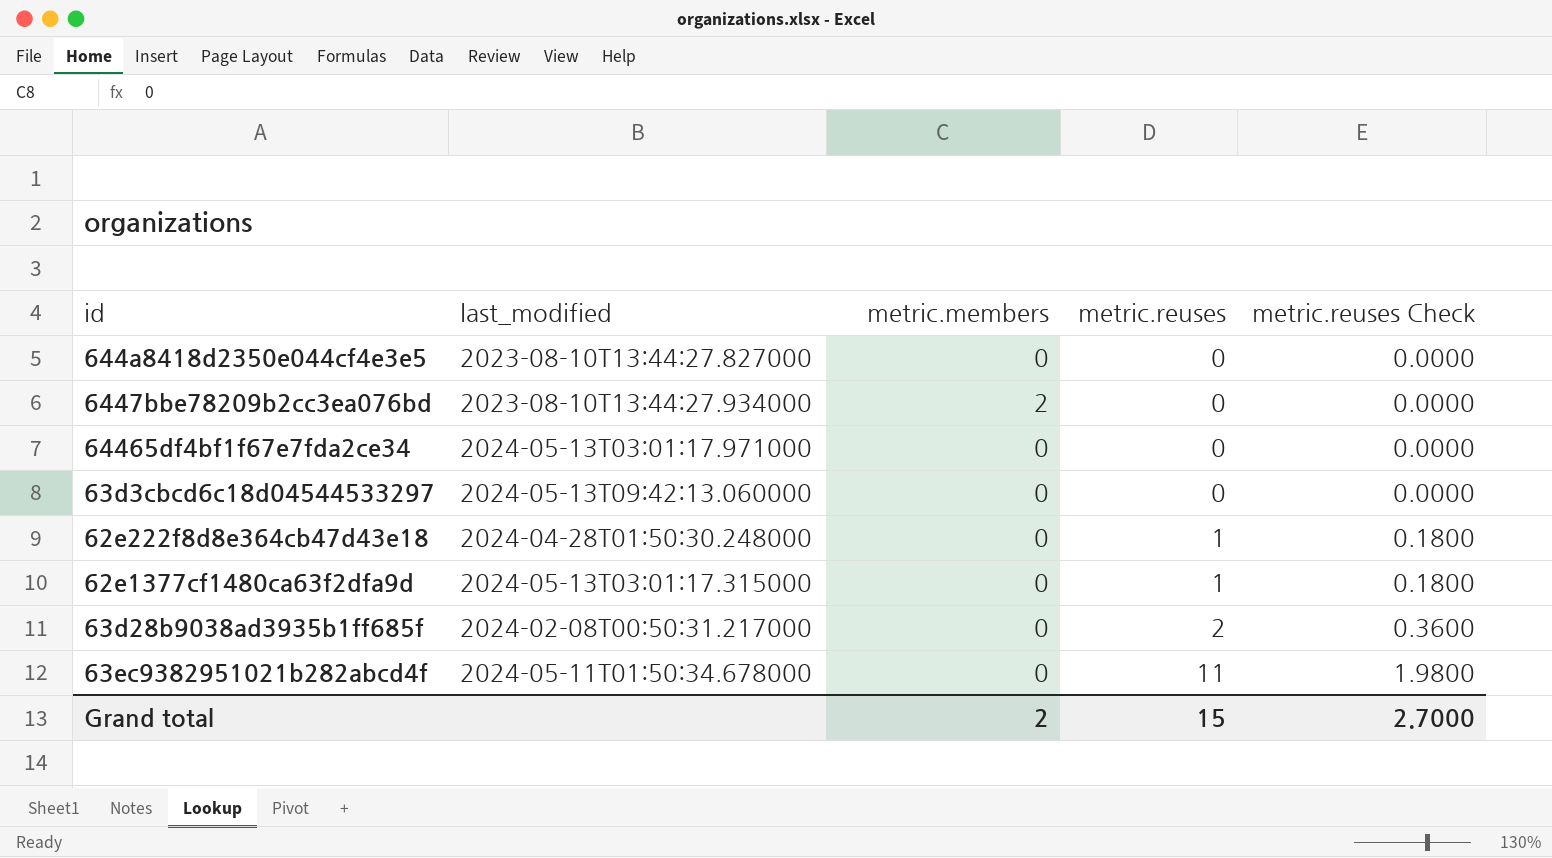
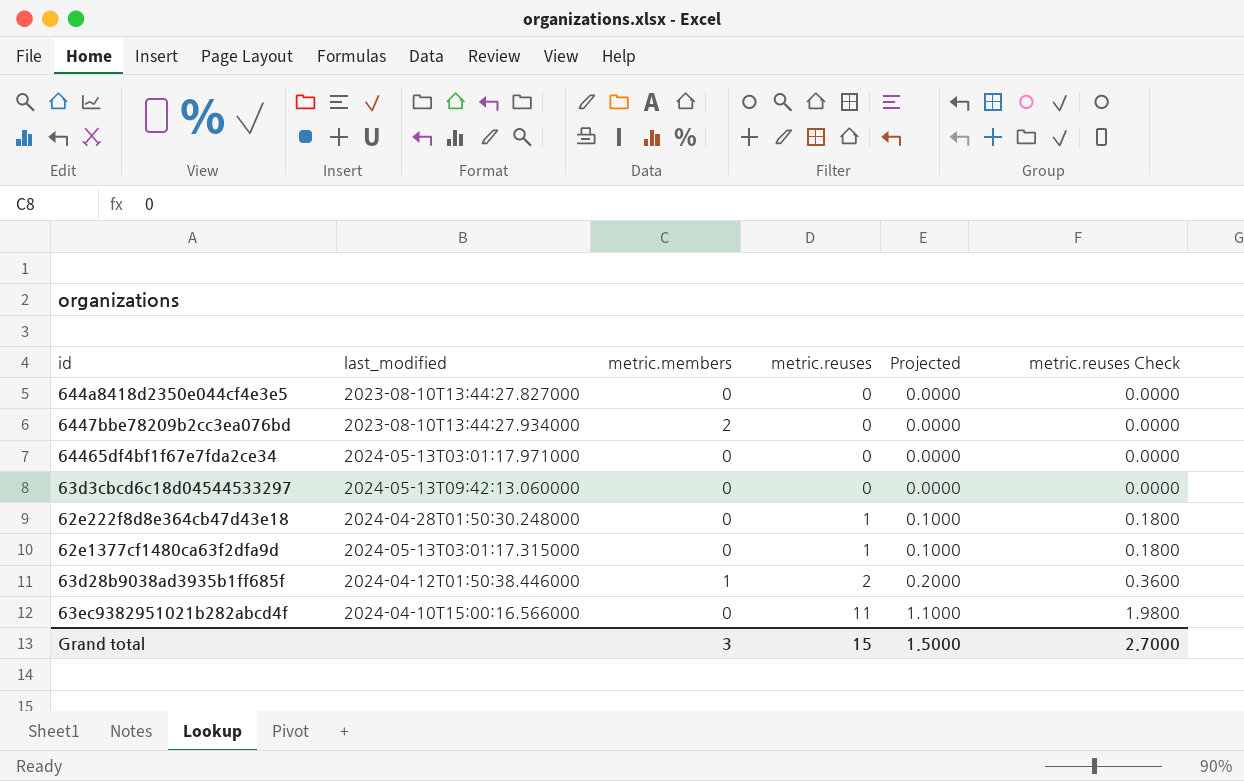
column Projected | formula: none -> [metric.reuses] * 0.1
63d28b9038ad3935b1ff685f | last_modified: 2024-02-08T00:50:31.217000 -> 2024-04-12T01:50:38.446000
63d28b9038ad3935b1ff685f | metric.members: 0 -> 1
63ec9382951021b282abcd4f | last_modified: 2024-05-11T01:50:34.678000 -> 2024-04-10T15:00:16.566000
Grand total | metric.members: 2 -> 3

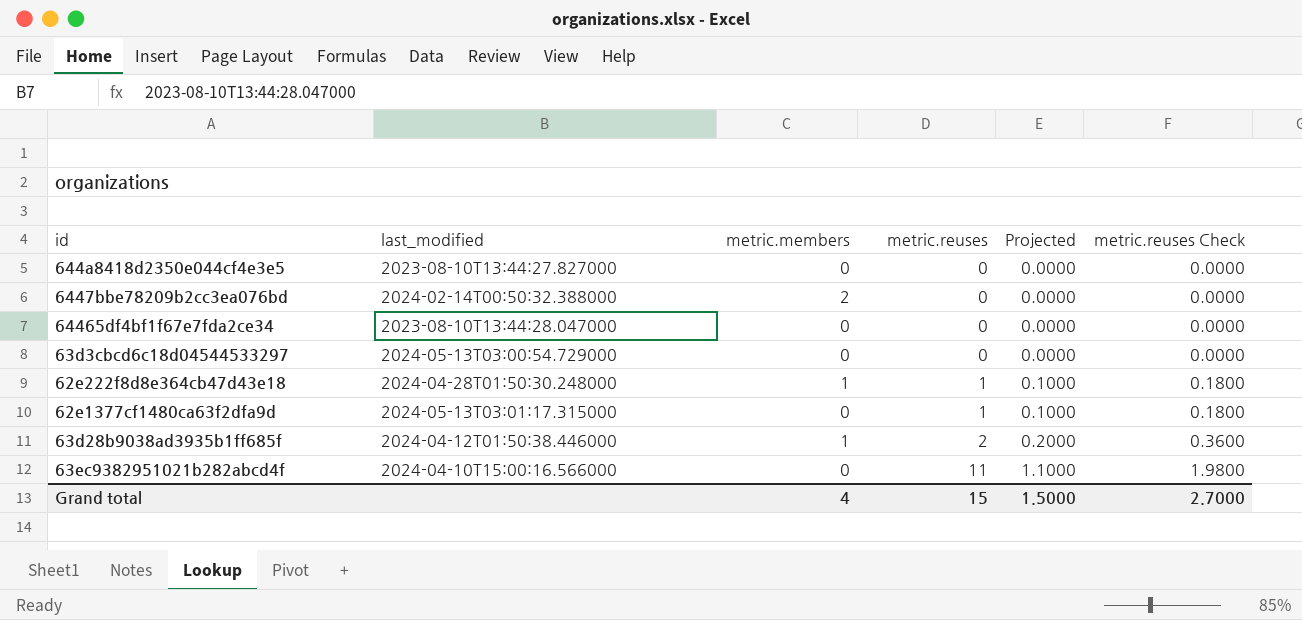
6447bbe78209b2cc3ea076bd | last_modified: 2023-08-10T13:44:27.934000 -> 2024-02-14T00:50:32.388000
64465df4bf1f67e7fda2ce34 | last_modified: 2024-05-13T03:01:17.971000 -> 2023-08-10T13:44:28.047000
63d3cbcd6c18d04544533297 | last_modified: 2024-05-13T09:42:13.060000 -> 2024-05-13T03:00:54.729000
62e222f8d8e364cb47d43e18 | metric.members: 0 -> 1
Grand total | metric.members: 3 -> 4

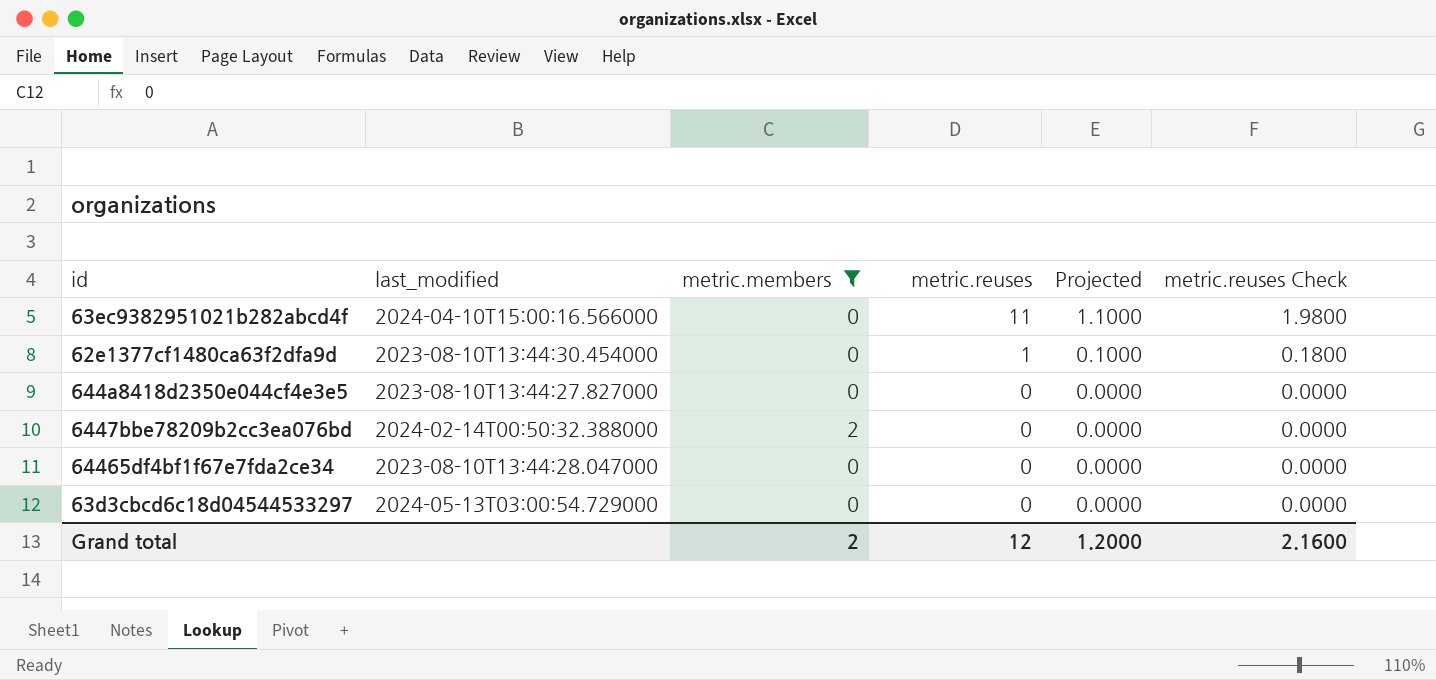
filter: none -> metric.members != 1
row order: metric.reuses ascending -> metric.reuses descending
62e1377cf1480ca63f2dfa9d | last_modified: 2024-05-13T03:01:17.315000 -> 2023-08-10T13:44:30.454000
Grand total | metric.members: 4 -> 2
Grand total | metric.reuses: 15 -> 12
Grand total | Projected: 1.5000 -> 1.2000
Grand total | metric.reuses Check: 2.7000 -> 2.1600

